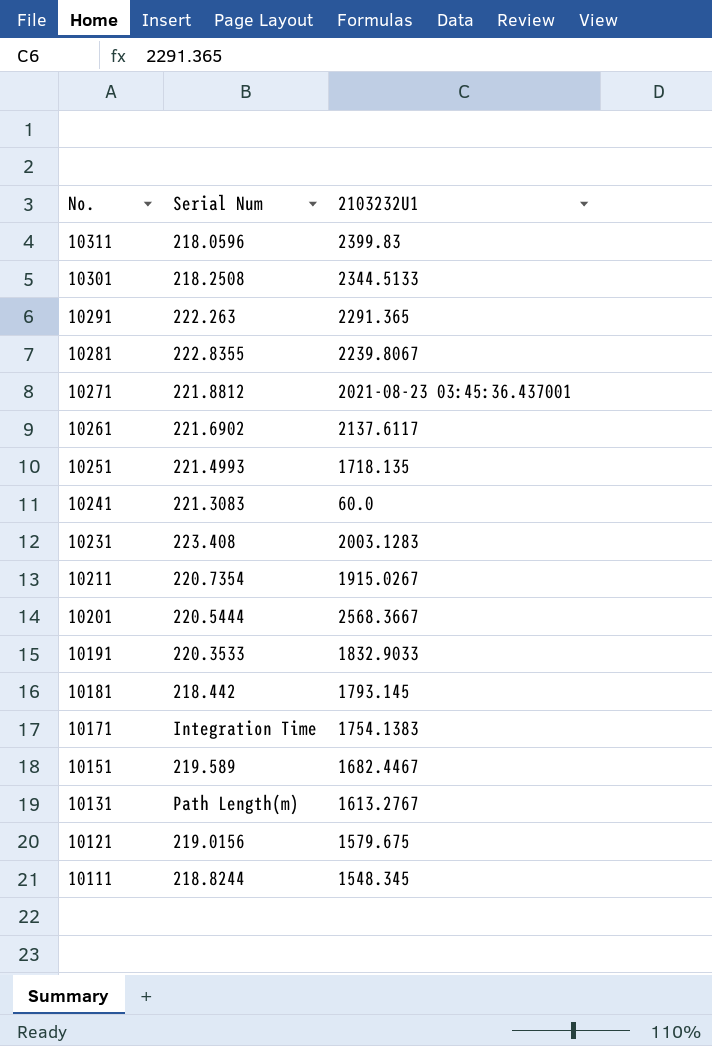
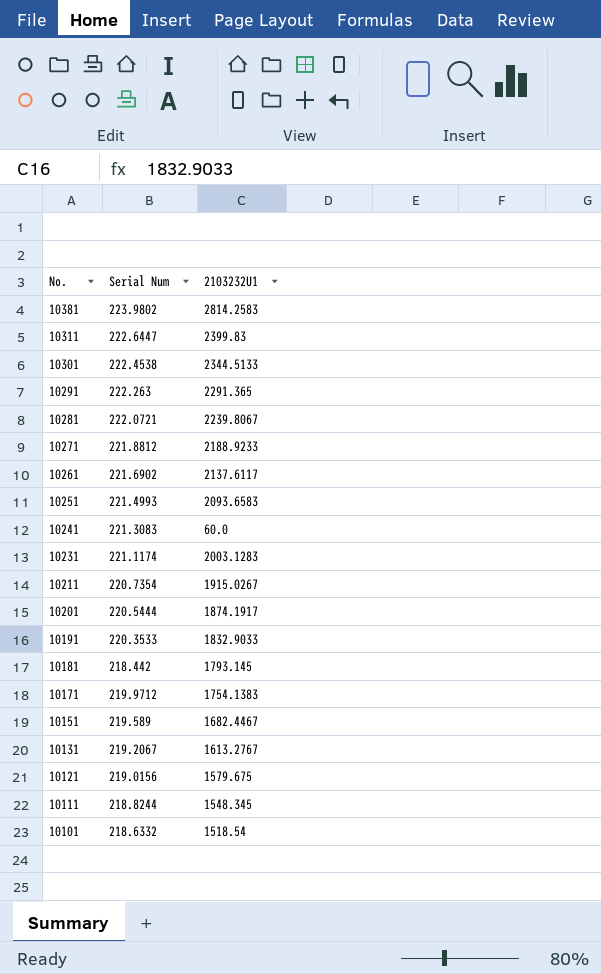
row 10381: none -> 223.9802 | 2814.2583
10311 | Serial Num: 218.0596 -> 222.6447
10301 | Serial Num: 218.2508 -> 222.4538
10281 | Serial Num: 222.8355 -> 222.0721
10271 | 2103232U1: 2021-08-23 03:45:36.437001 -> 2188.9233
10251 | 2103232U1: 1718.135 -> 2093.6583
10231 | Serial Num: 223.408 -> 221.1174
10201 | 2103232U1: 2568.3667 -> 1874.1917
10171 | Serial Num: Integration Time -> 219.9712
10131 | Serial Num: Path Length(m) -> 219.2067
row 10101: none -> 218.6332 | 1518.54

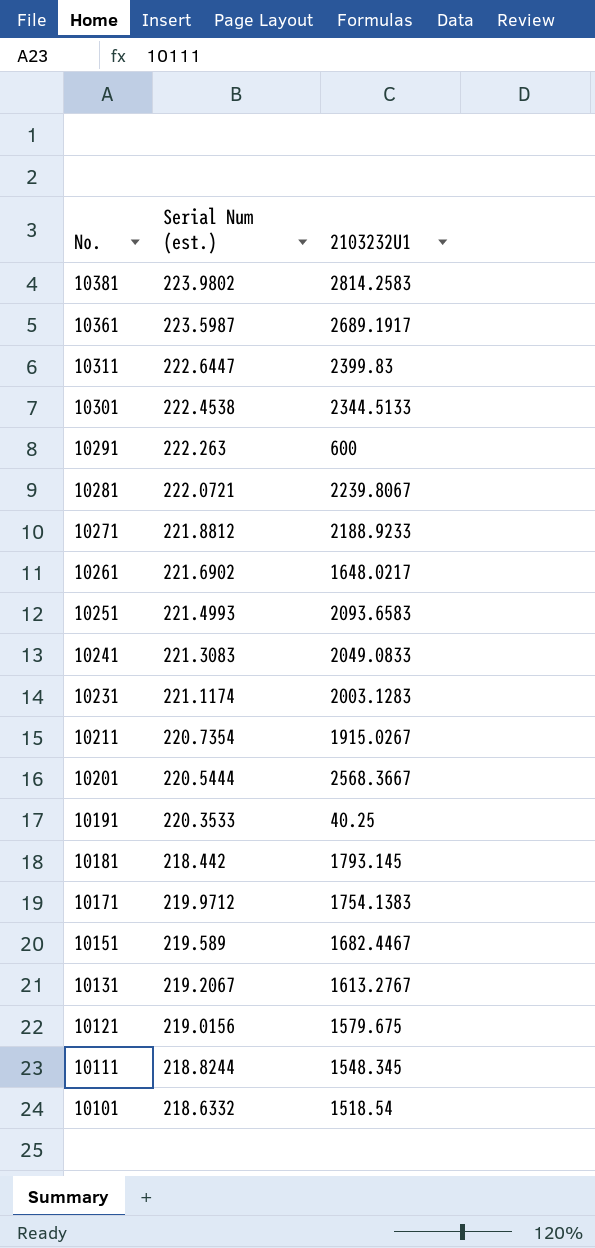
column name: Serial Num -> Serial Num (est.)
row 10361: none -> 223.5987 | 2689.1917
10291 | 2103232U1: 2291.365 -> 600
10261 | 2103232U1: 2137.6117 -> 1648.0217
10241 | 2103232U1: 60.0 -> 2049.0833
10201 | 2103232U1: 1874.1917 -> 2568.3667
10191 | 2103232U1: 1832.9033 -> 40.25

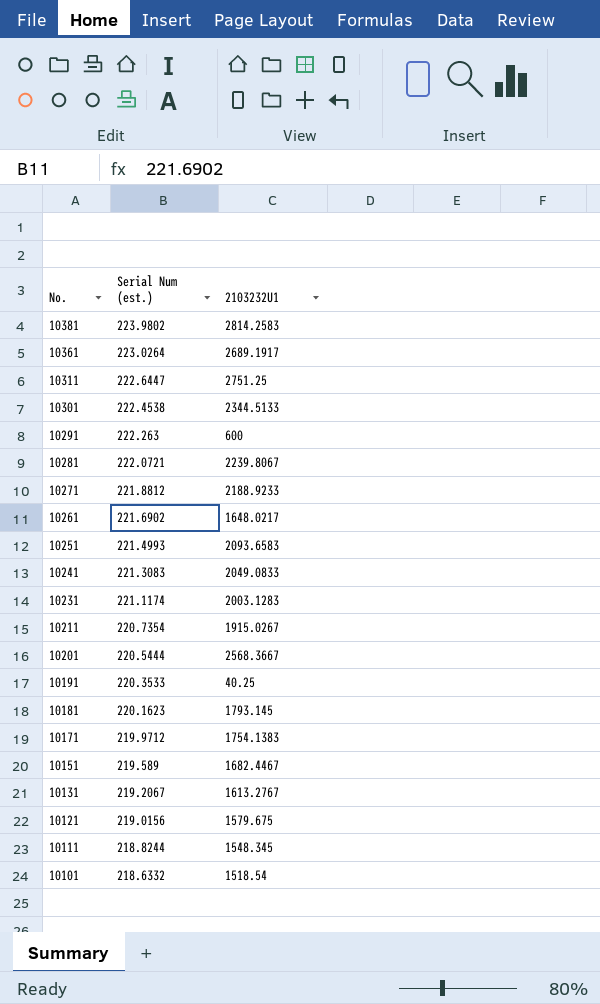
10361 | Serial Num (est.): 223.5987 -> 223.0264
10311 | 2103232U1: 2399.83 -> 2751.25
10181 | Serial Num (est.): 218.442 -> 220.1623

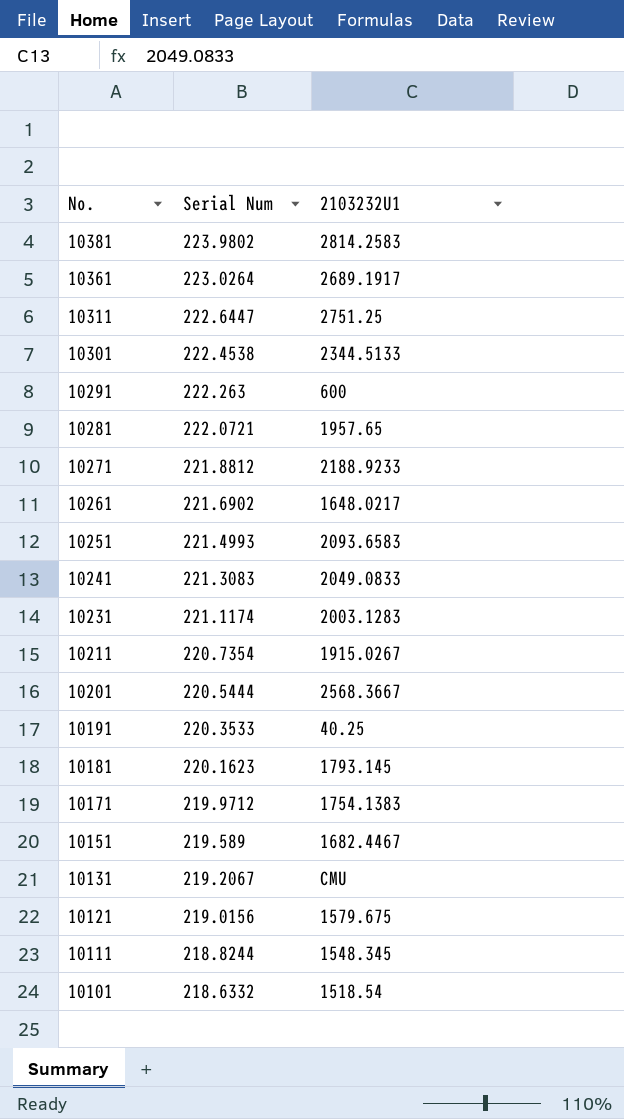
column name: Serial Num (est.) -> Serial Num
10281 | 2103232U1: 2239.8067 -> 1957.65
10131 | 2103232U1: 1613.2767 -> CMU

